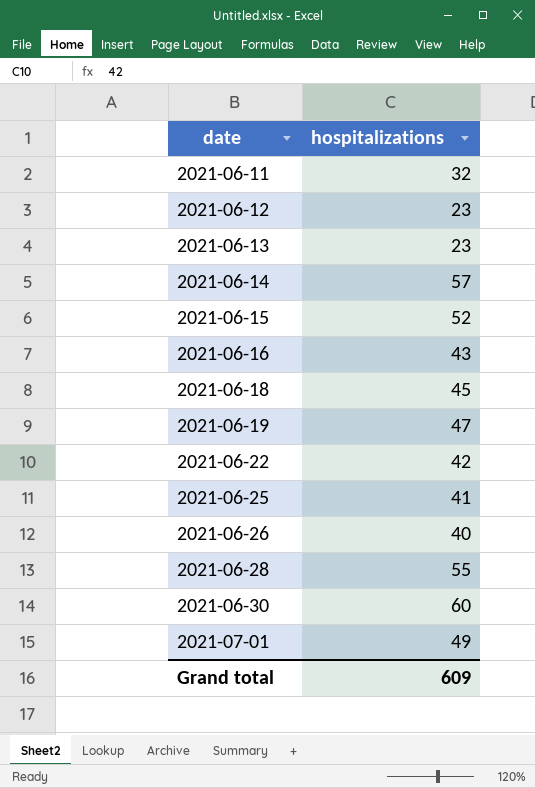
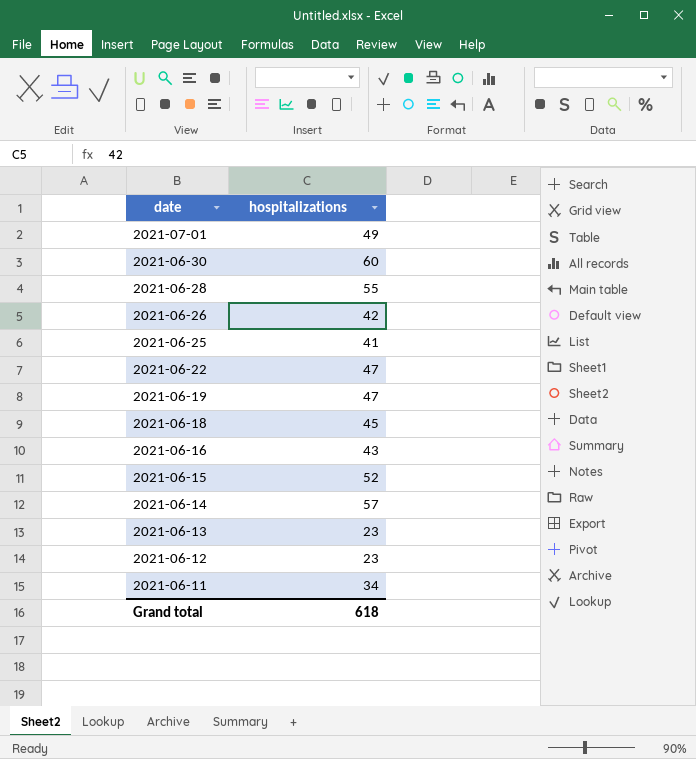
row order: date ascending -> date descending
2021-06-26 | hospitalizations: 40 -> 42
2021-06-22 | hospitalizations: 42 -> 47
2021-06-11 | hospitalizations: 32 -> 34
Grand total | hospitalizations: 609 -> 618

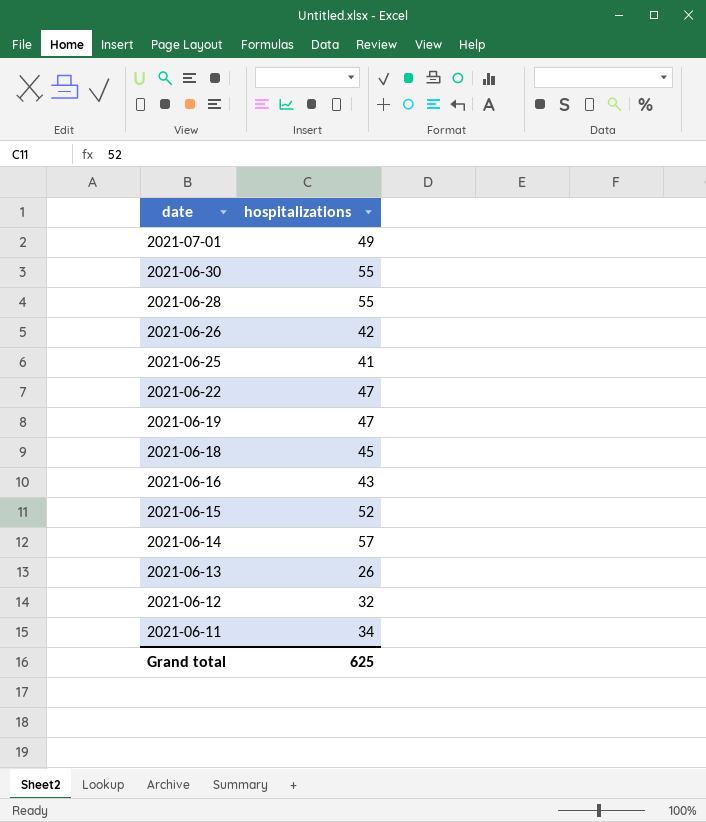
2021-06-30 | hospitalizations: 60 -> 55
2021-06-13 | hospitalizations: 23 -> 26
2021-06-12 | hospitalizations: 23 -> 32
Grand total | hospitalizations: 618 -> 625

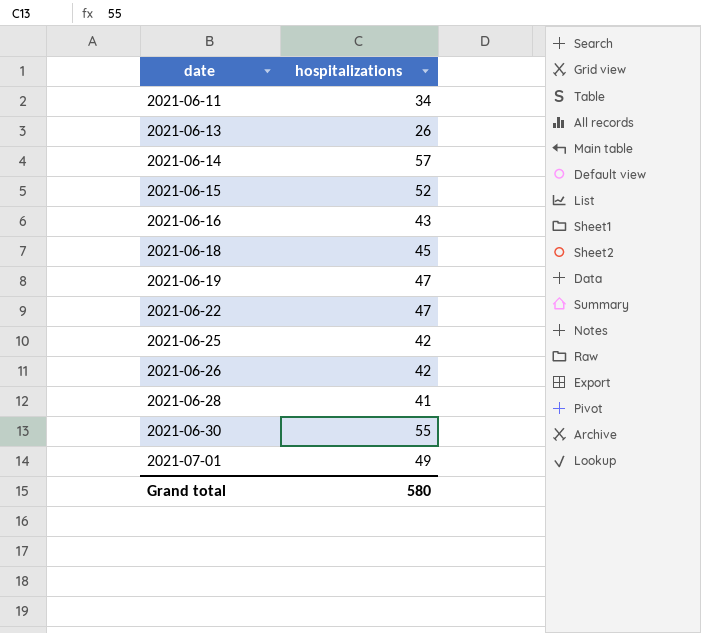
row order: date descending -> date ascending
row 2021-06-12: 32 -> none
2021-06-25 | hospitalizations: 41 -> 42
2021-06-28 | hospitalizations: 55 -> 41
Grand total | hospitalizations: 625 -> 580

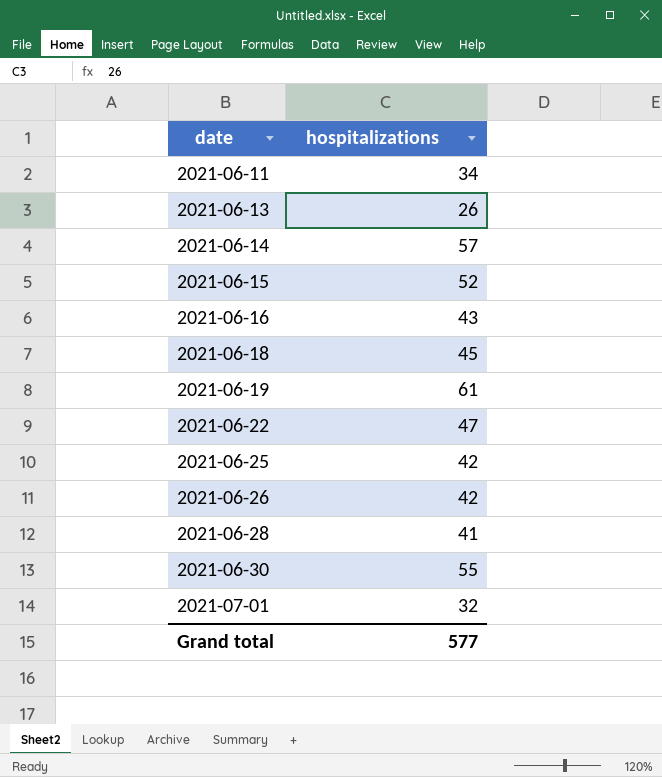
2021-06-19 | hospitalizations: 47 -> 61
2021-07-01 | hospitalizations: 49 -> 32
Grand total | hospitalizations: 580 -> 577

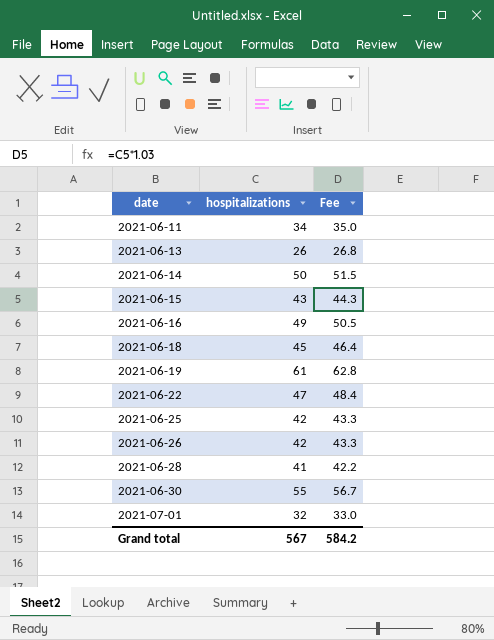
column Fee | formula: none -> [hospitalizations] * 1.03
2021-06-14 | hospitalizations: 57 -> 50
2021-06-15 | hospitalizations: 52 -> 43
2021-06-16 | hospitalizations: 43 -> 49
Grand total | hospitalizations: 577 -> 567

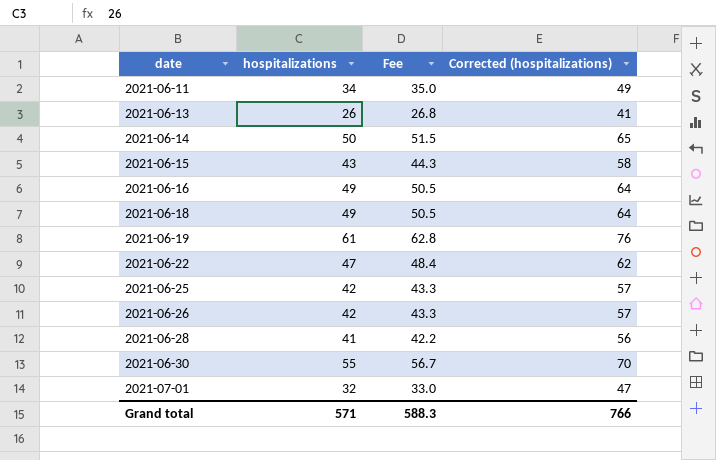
column Corrected (hospitalizations) | formula: none -> [hospitalizations] + 15
2021-06-18 | hospitalizations: 45 -> 49
2021-06-18 | Fee: 46.4 -> 50.5
Grand total | hospitalizations: 567 -> 571
Grand total | Fee: 584.2 -> 588.3

